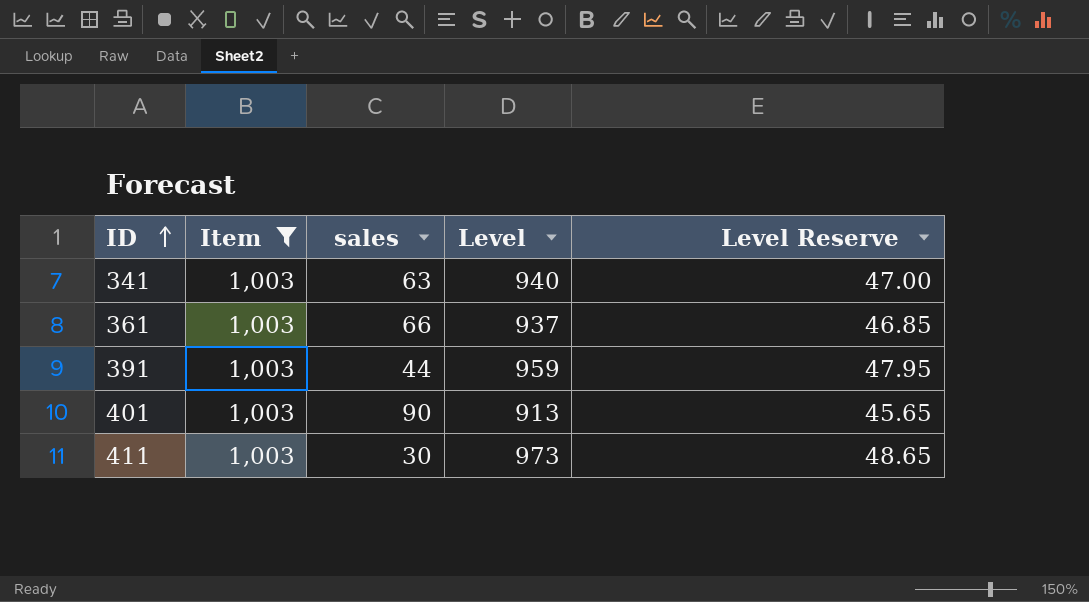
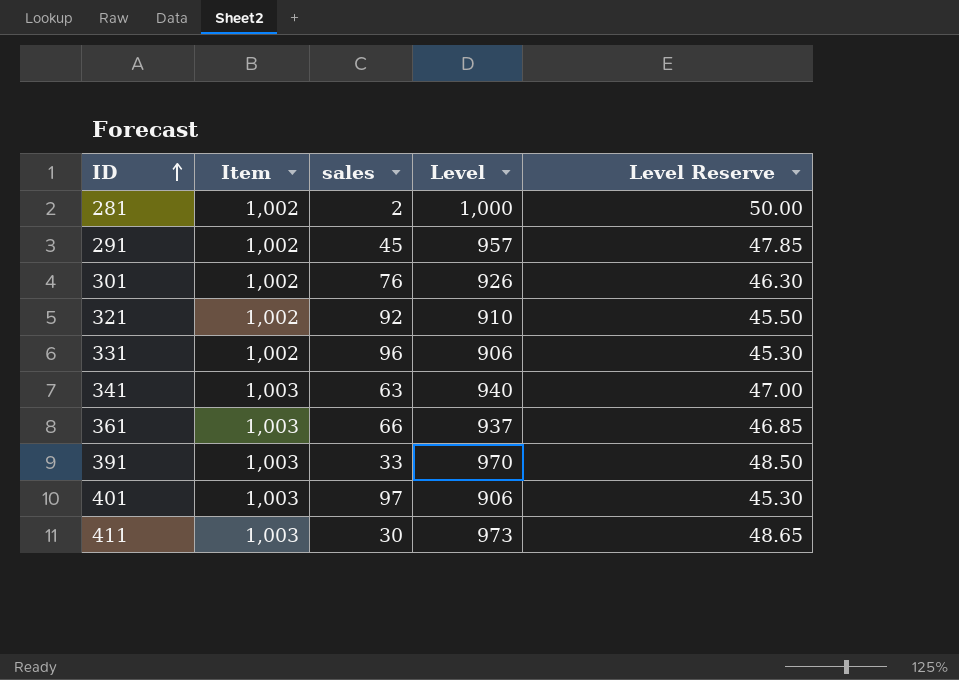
filter: Item = 1,003 -> none
391 | sales: 44 -> 33
391 | Level: 959 -> 970
391 | Level Reserve: 47.95 -> 48.50
401 | sales: 90 -> 97
401 | Level: 913 -> 906
401 | Level Reserve: 45.65 -> 45.30

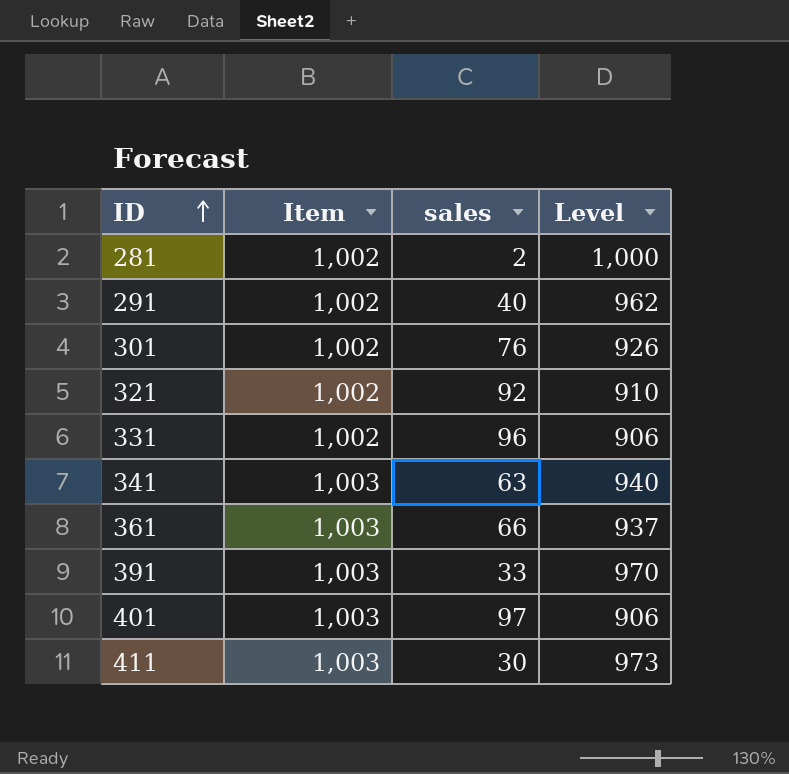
column Level Reserve | formula: [Level] * 0.05 -> none
291 | sales: 45 -> 40
291 | Level: 957 -> 962

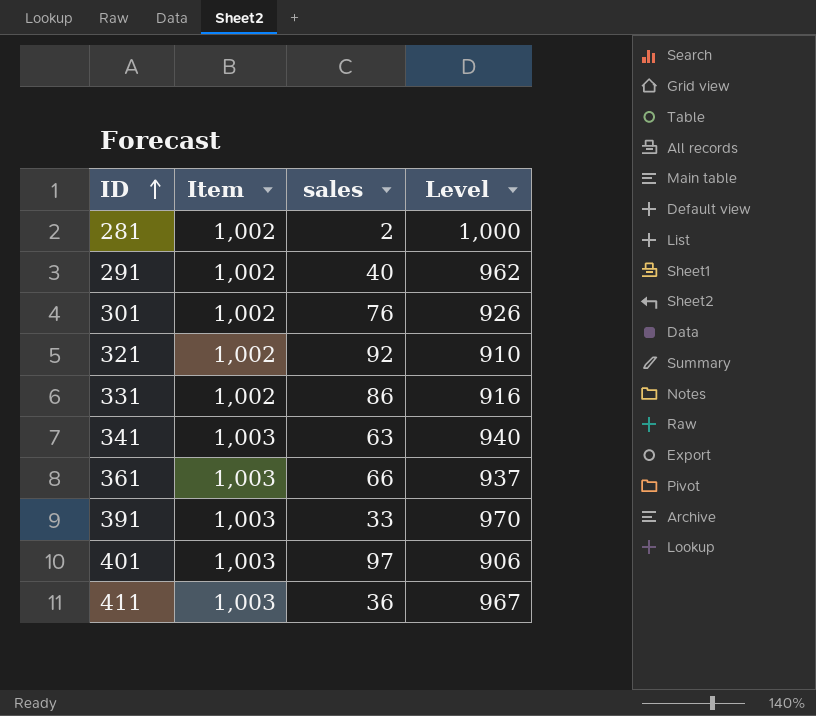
331 | sales: 96 -> 86
331 | Level: 906 -> 916
411 | sales: 30 -> 36
411 | Level: 973 -> 967

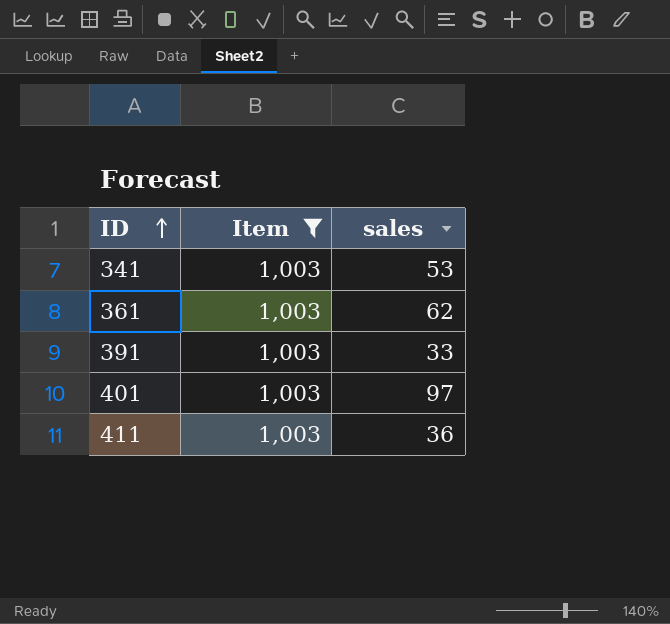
filter: none -> Item = 1,003
column Level | formula: [Item] - [sales] -> none
341 | sales: 63 -> 53
361 | sales: 66 -> 62

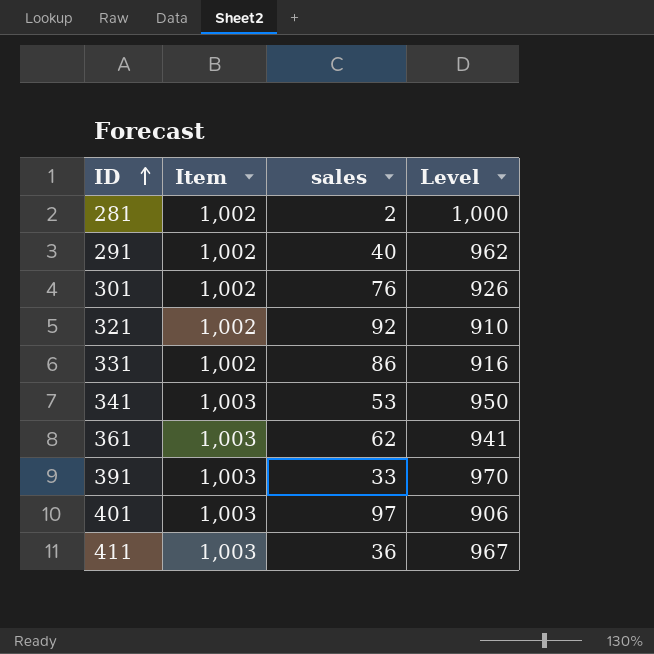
filter: Item = 1,003 -> none
column Level | formula: none -> [Item] - [sales]

